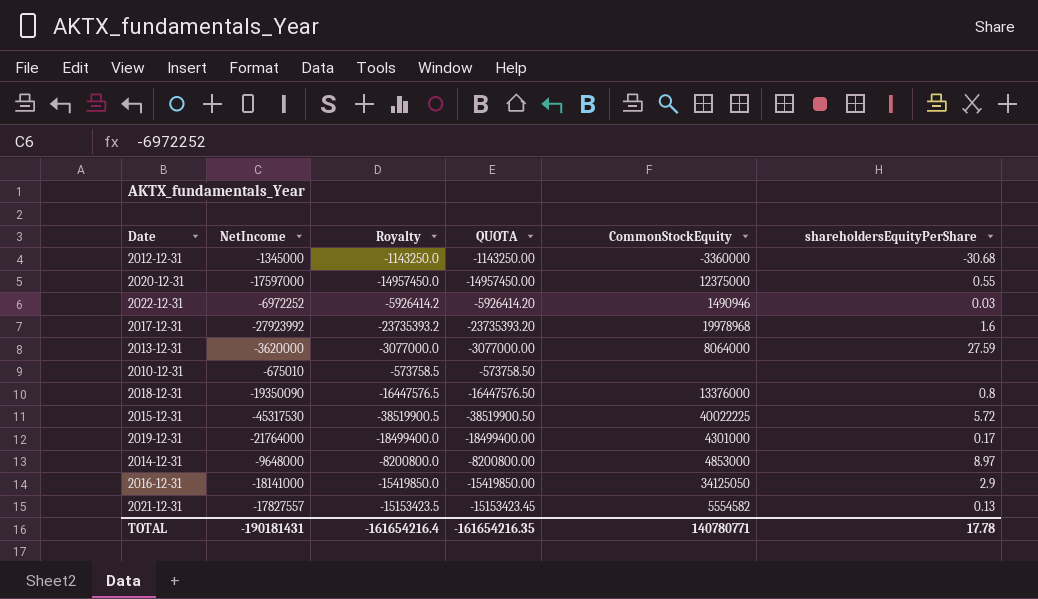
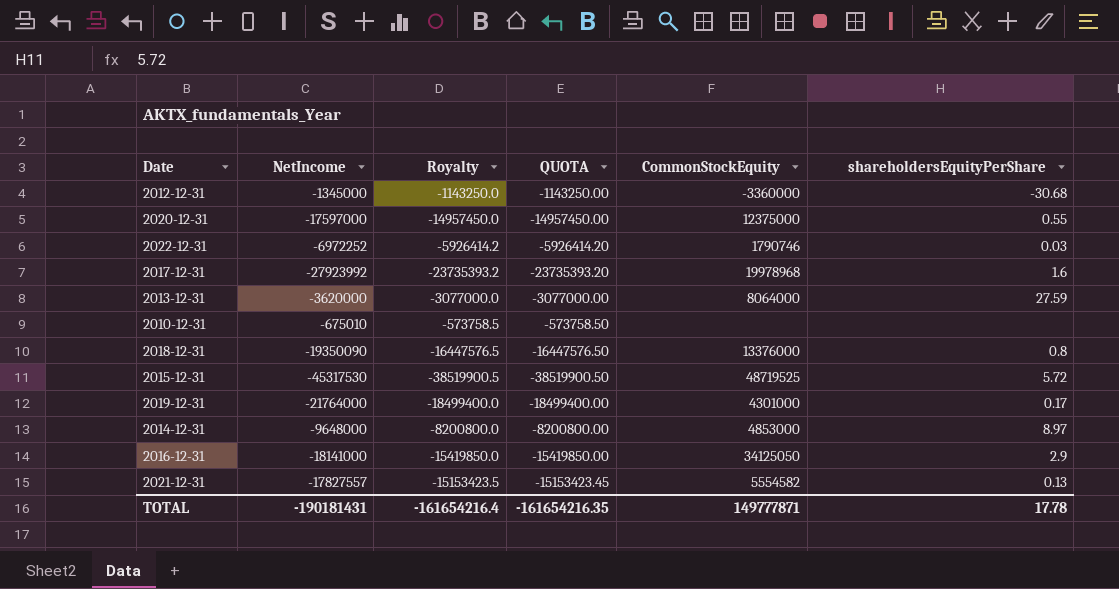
2022-12-31 | CommonStockEquity: 1490946 -> 1790746
2015-12-31 | CommonStockEquity: 40022225 -> 48719525
TOTAL | CommonStockEquity: 140780771 -> 149777871

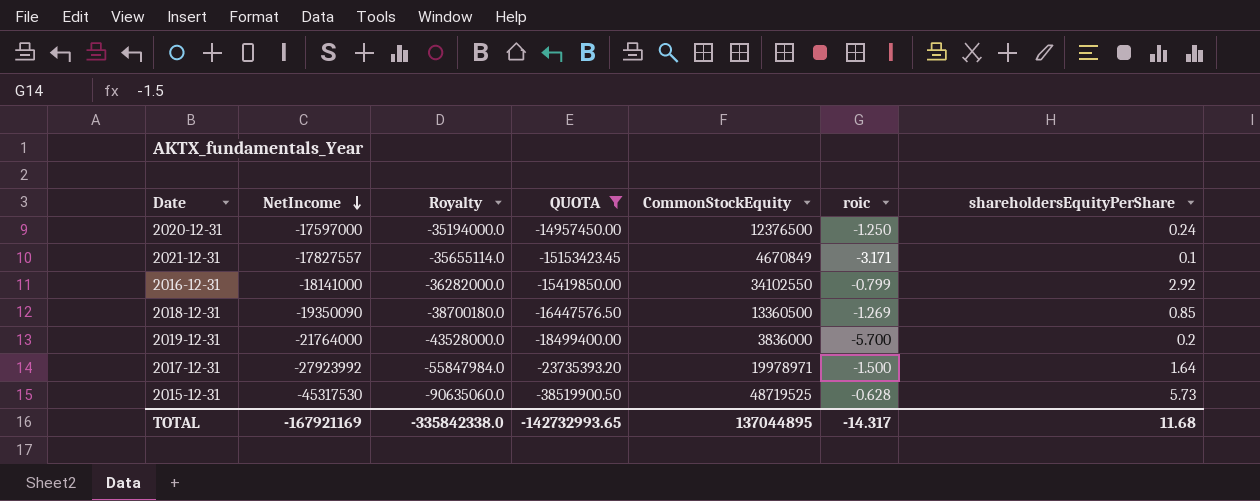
filter: none -> QUOTA <= -14957450.00
row order: none -> NetIncome descending
column Royalty | formula: [NetIncome] * 0.85 -> [NetIncome] * 2
column roic | position: none -> 6
2020-12-31 | CommonStockEquity: 12375000 -> 12376500
2020-12-31 | shareholdersEquityPerShare: 0.55 -> 0.24
2021-12-31 | CommonStockEquity: 5554582 -> 4670849
2021-12-31 | shareholdersEquityPerShare: 0.13 -> 0.1
2016-12-31 | CommonStockEquity: 34125050 -> 34102550
2016-12-31 | shareholdersEquityPerShare: 2.9 -> 2.92
2018-12-31 | CommonStockEquity: 13376000 -> 13360500
2018-12-31 | shareholdersEquityPerShare: 0.8 -> 0.85
2019-12-31 | CommonStockEquity: 4301000 -> 3836000
2019-12-31 | shareholdersEquityPerShare: 0.17 -> 0.2
2017-12-31 | CommonStockEquity: 19978968 -> 19978971
2017-12-31 | shareholdersEquityPerShare: 1.6 -> 1.64
2015-12-31 | shareholdersEquityPerShare: 5.72 -> 5.73
TOTAL | NetIncome: -190181431 -> -167921169
TOTAL | Royalty: -161654216.4 -> -335842338.0
TOTAL | QUOTA: -161654216.35 -> -142732993.65
TOTAL | CommonStockEquity: 149777871 -> 137044895
TOTAL | shareholdersEquityPerShare: 17.78 -> 11.68

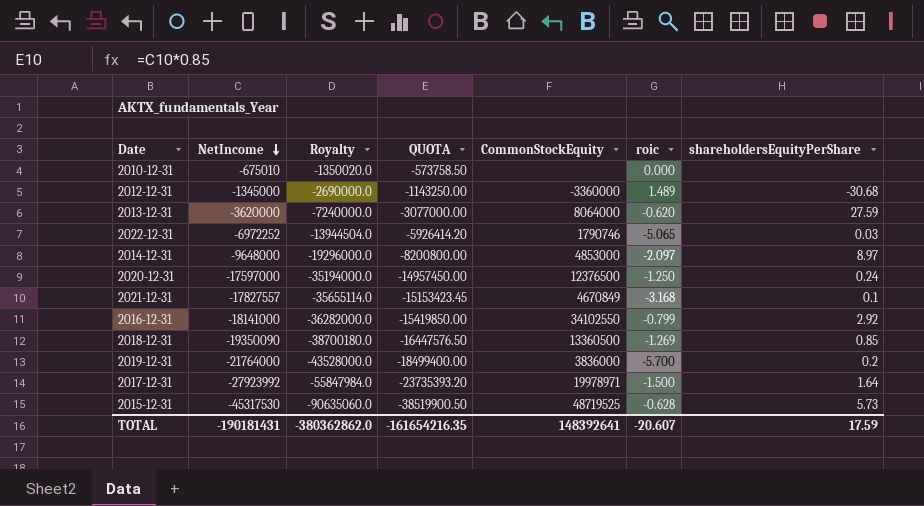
filter: QUOTA <= -14957450.00 -> none
2021-12-31 | roic: -3.171 -> -3.168
TOTAL | NetIncome: -167921169 -> -190181431
TOTAL | Royalty: -335842338.0 -> -380362862.0
TOTAL | QUOTA: -142732993.65 -> -161654216.35
TOTAL | CommonStockEquity: 137044895 -> 148392641
TOTAL | roic: -14.317 -> -20.607
TOTAL | shareholdersEquityPerShare: 11.68 -> 17.59

